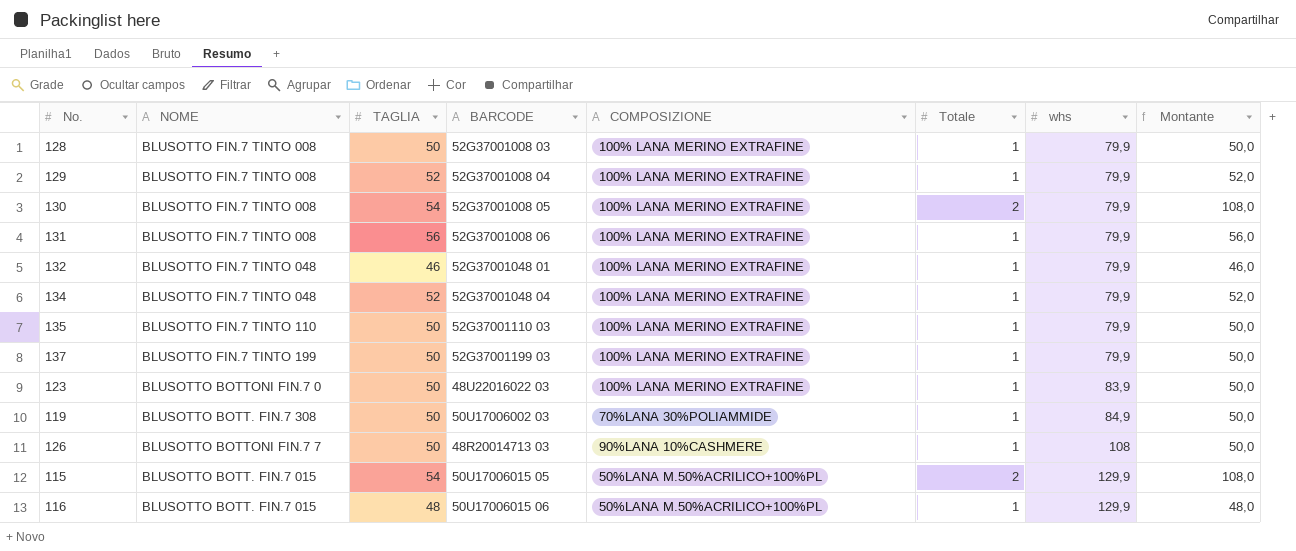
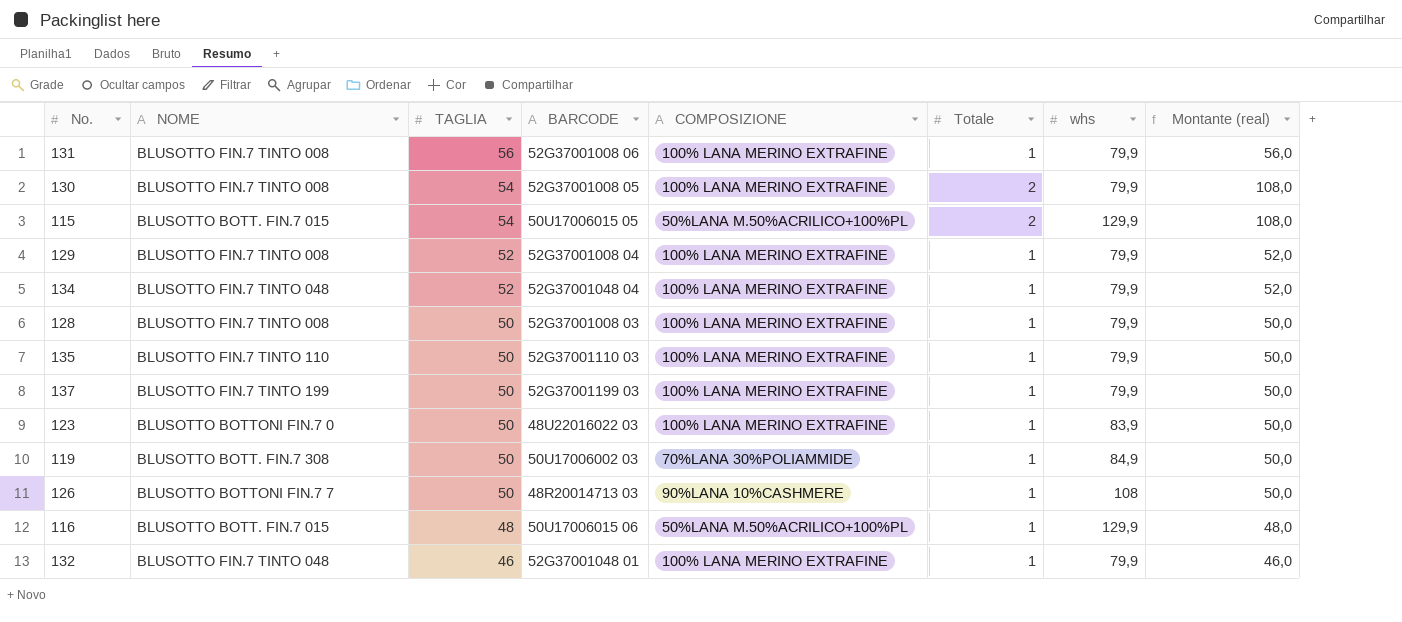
row order: whs ascending -> TAGLIA descending
column name: Montante -> Montante (real)

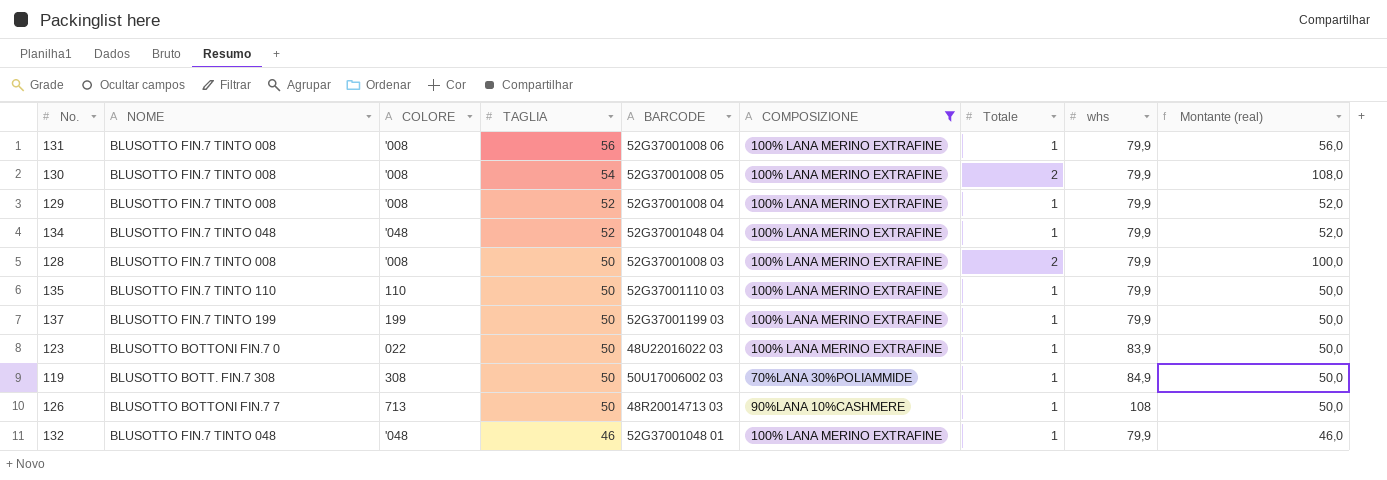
filter: none -> COMPOSIZIONE != 50%LANA M.50%ACRILICO+100%PL
column COLORE | position: none -> 3
128 | Totale: 1 -> 2
128 | Montante (real): 50,0 -> 100,0

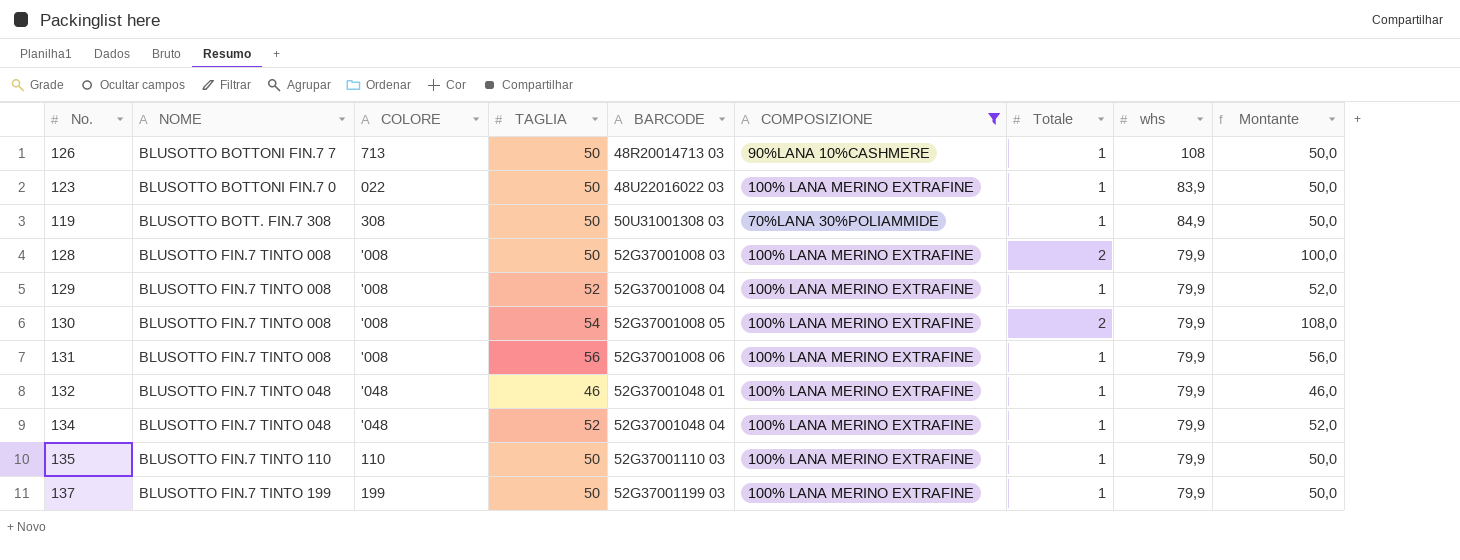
row order: TAGLIA descending -> BARCODE ascending
column name: Montante (real) -> Montante
119 | BARCODE: 50U17006002 03 -> 50U31001308 03

